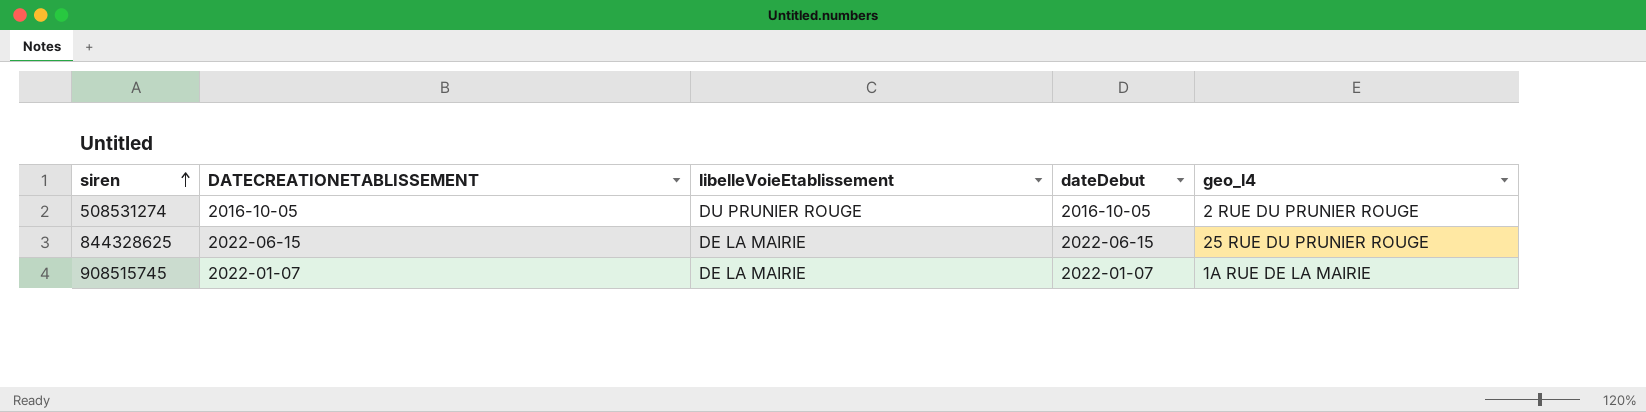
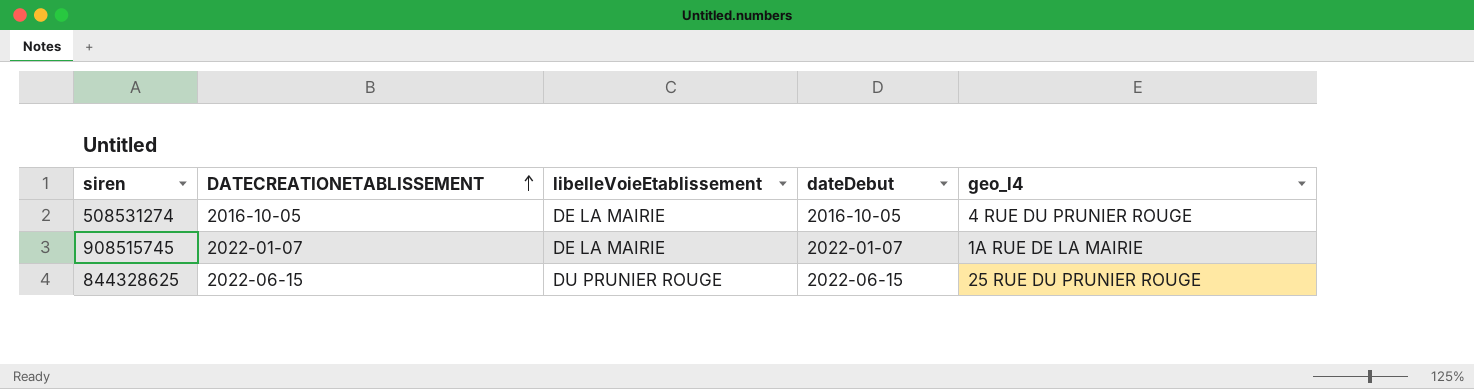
row order: siren ascending -> DATECREATIONETABLISSEMENT ascending
508531274 | libelleVoieEtablissement: DU PRUNIER ROUGE -> DE LA MAIRIE
508531274 | geo_l4: 2 RUE DU PRUNIER ROUGE -> 4 RUE DU PRUNIER ROUGE
844328625 | libelleVoieEtablissement: DE LA MAIRIE -> DU PRUNIER ROUGE

